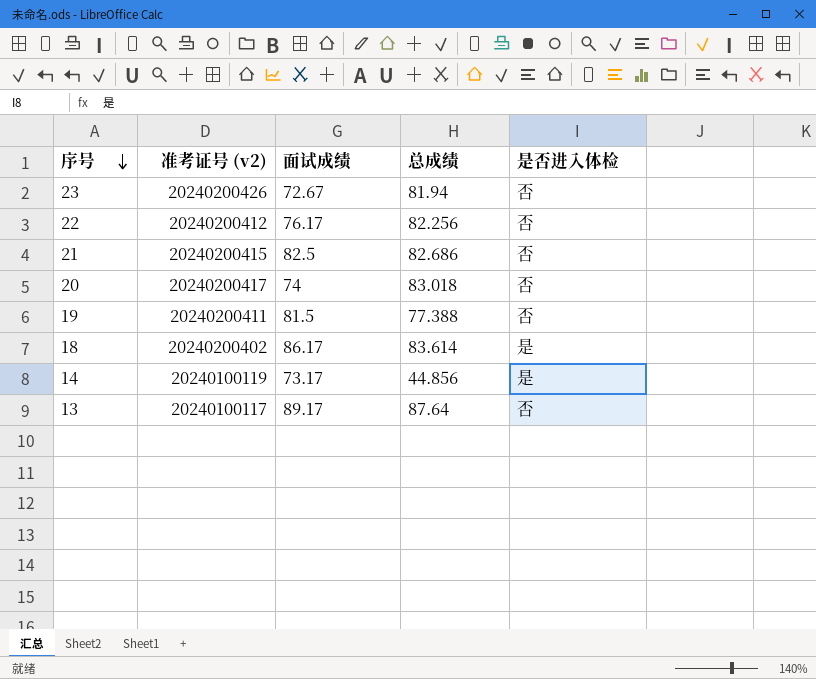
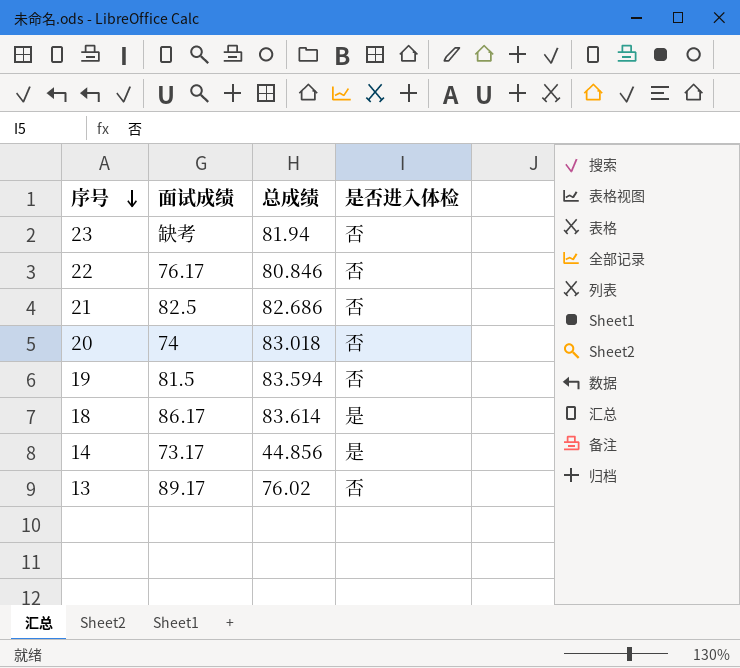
column 准考证号 (v2) | position: 2 -> none
23 | 面试成绩: 72.67 -> 缺考
22 | 总成绩: 82.256 -> 80.846
19 | 总成绩: 77.388 -> 83.594
13 | 总成绩: 87.64 -> 76.02

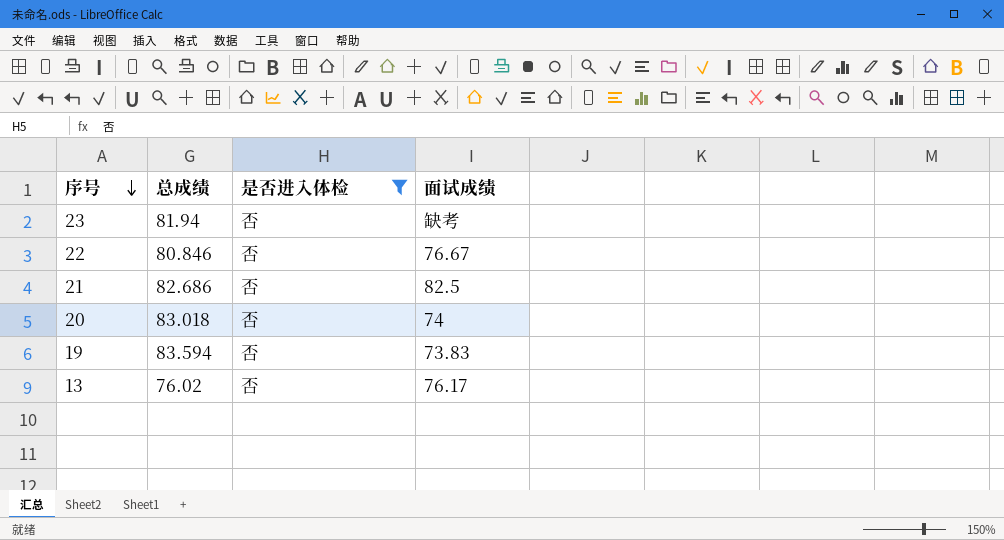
filter: none -> 是否进入体检 = 否
column 面试成绩 | position: 2 -> 4
22 | 面试成绩: 76.17 -> 76.67
19 | 面试成绩: 81.5 -> 73.83
13 | 面试成绩: 89.17 -> 76.17

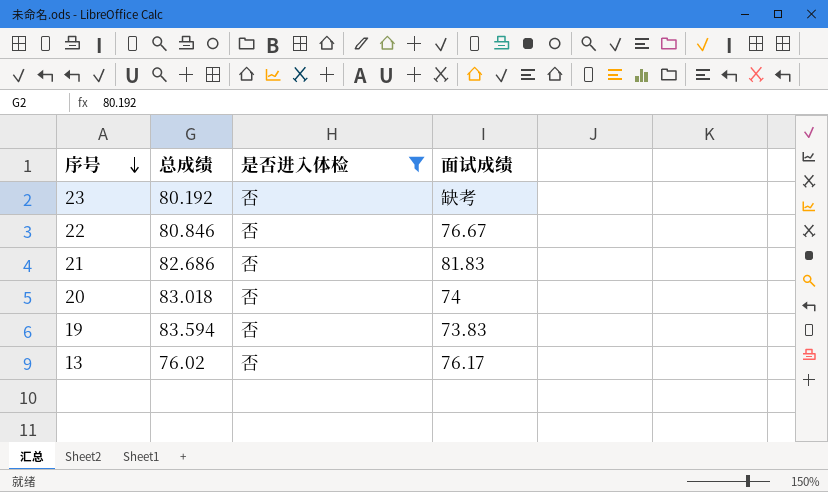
23 | 总成绩: 81.94 -> 80.192
21 | 面试成绩: 82.5 -> 81.83

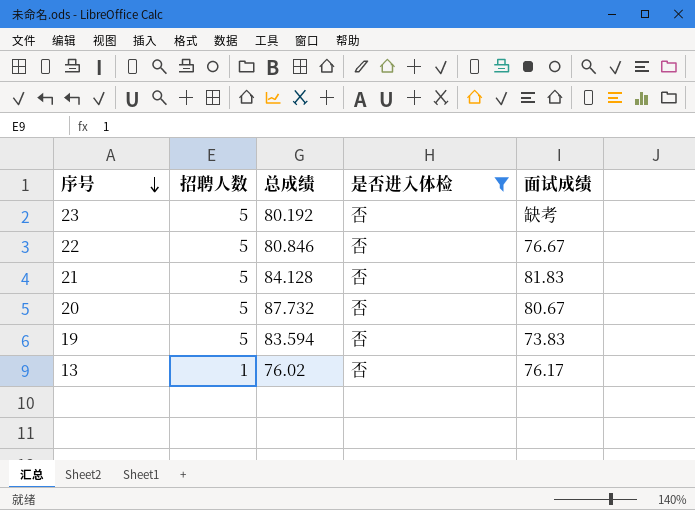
column 招聘人数 | position: none -> 2
21 | 总成绩: 82.686 -> 84.128
20 | 总成绩: 83.018 -> 87.732
20 | 面试成绩: 74 -> 80.67

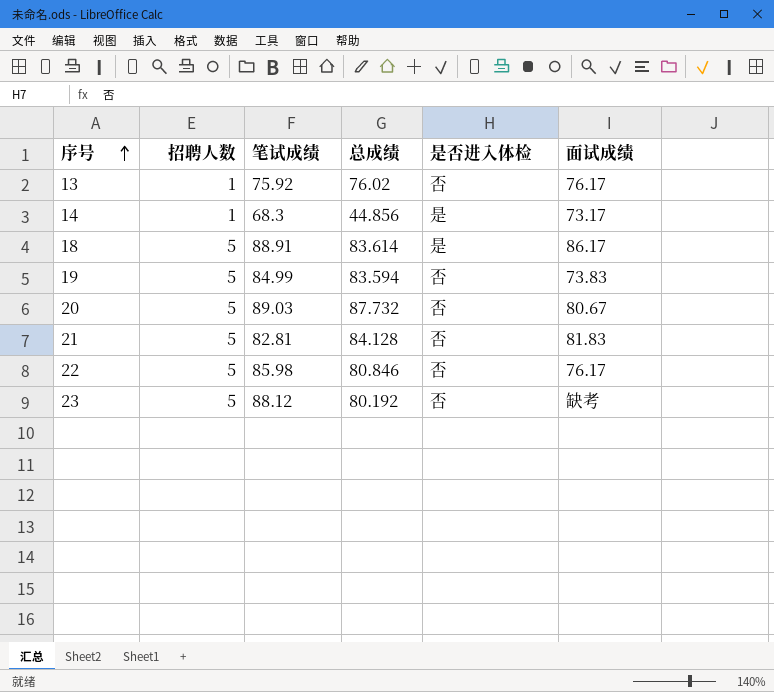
filter: 是否进入体检 = 否 -> none
row order: 序号 descending -> 序号 ascending
column 笔试成绩 | position: none -> 3
22 | 面试成绩: 76.67 -> 76.17

